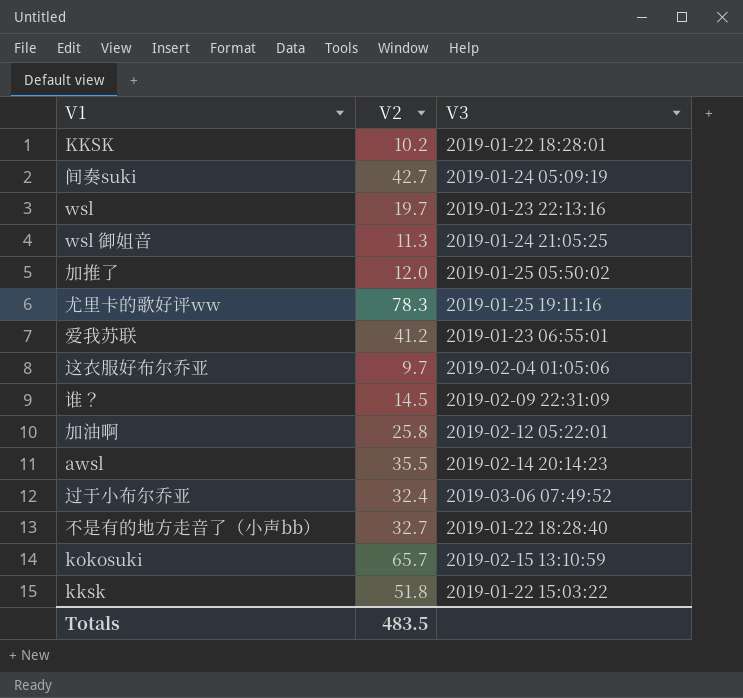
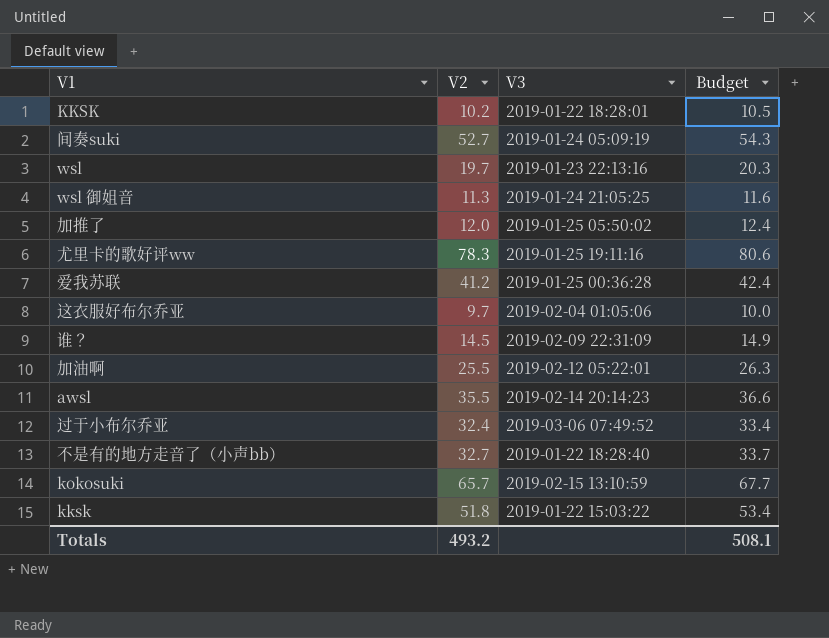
column Budget | formula: none -> [V2] * 1.03
间奏suki | V2: 42.7 -> 52.7
爱我苏联 | V3: 2019-01-23 06:55:01 -> 2019-01-25 00:36:28
加油啊 | V2: 25.8 -> 25.5
Totals | V2: 483.5 -> 493.2

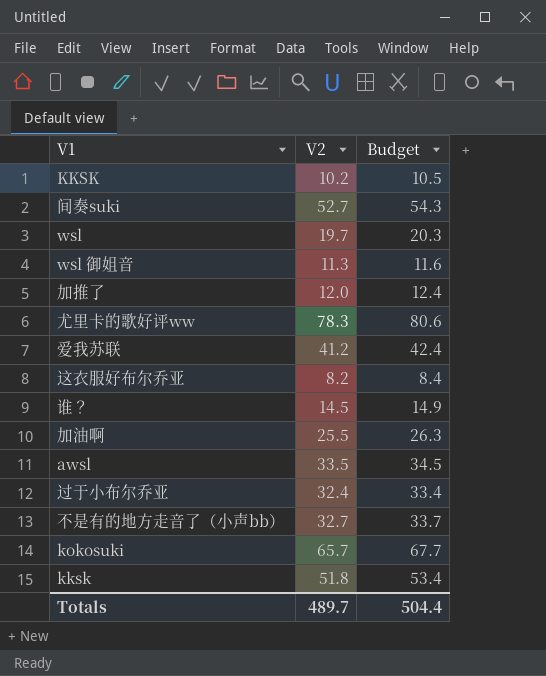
column V3 | position: 3 -> none
这衣服好布尔乔亚 | V2: 9.7 -> 8.2
这衣服好布尔乔亚 | Budget: 10.0 -> 8.4
awsl | V2: 35.5 -> 33.5
awsl | Budget: 36.6 -> 34.5
Totals | V2: 493.2 -> 489.7
Totals | Budget: 508.1 -> 504.4

